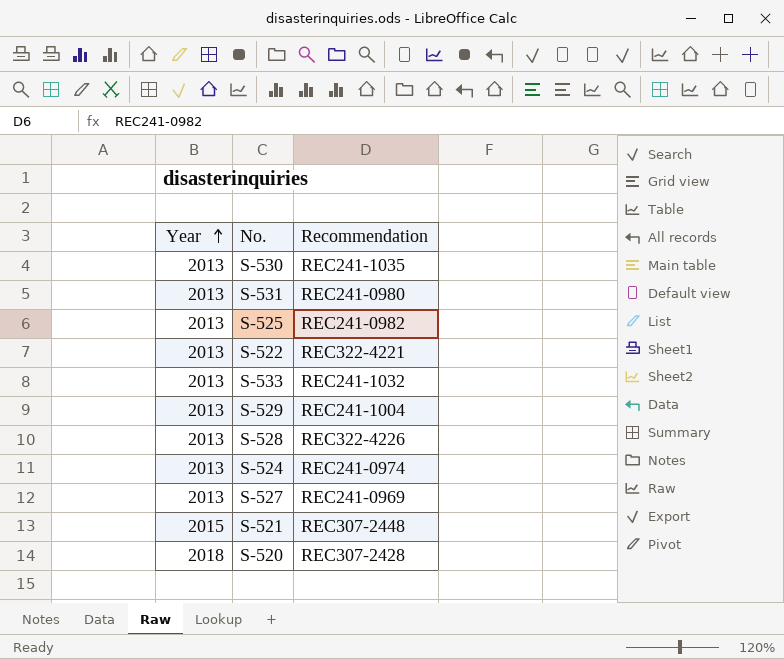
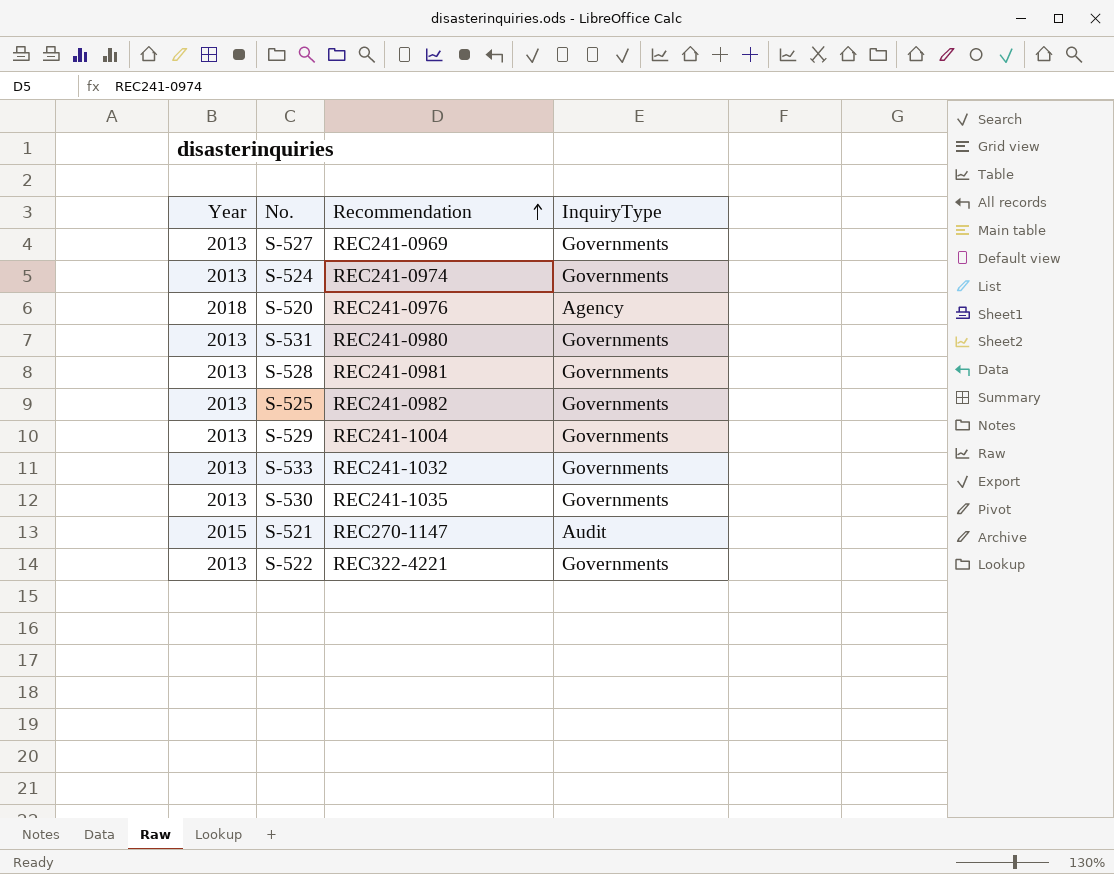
row order: Year ascending -> Recommendation ascending
column InquiryType | position: none -> 4
S-520 | Recommendation: REC307-2428 -> REC241-0976
S-528 | Recommendation: REC322-4226 -> REC241-0981
S-521 | Recommendation: REC307-2448 -> REC270-1147

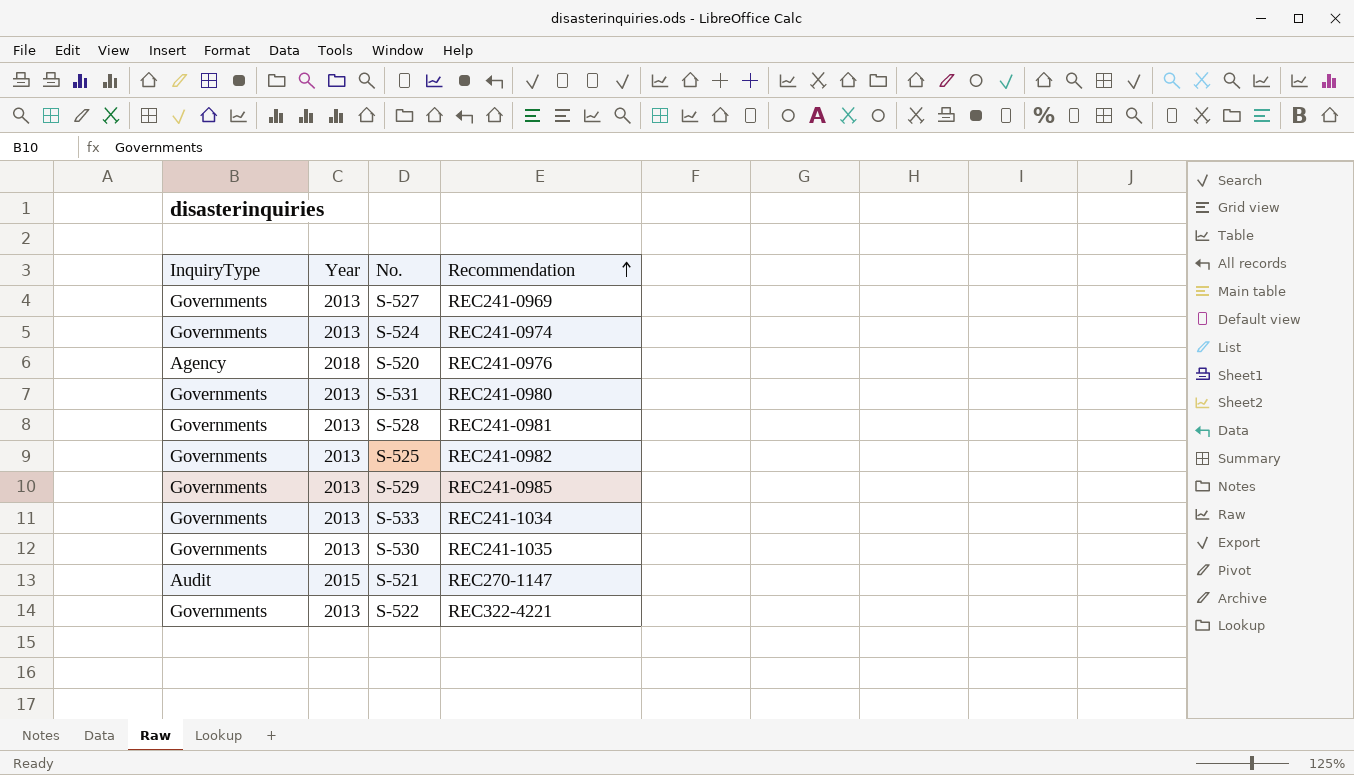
column InquiryType | position: 4 -> 1
S-529 | Recommendation: REC241-1004 -> REC241-0985
S-533 | Recommendation: REC241-1032 -> REC241-1034

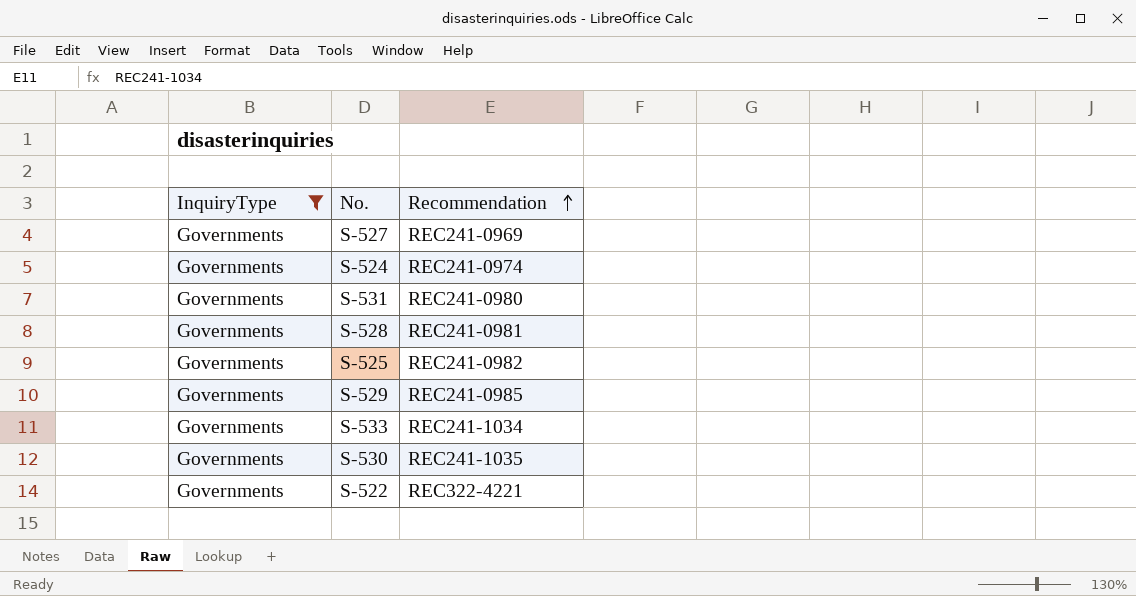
filter: none -> InquiryType = Governments
column Year | position: 2 -> none

